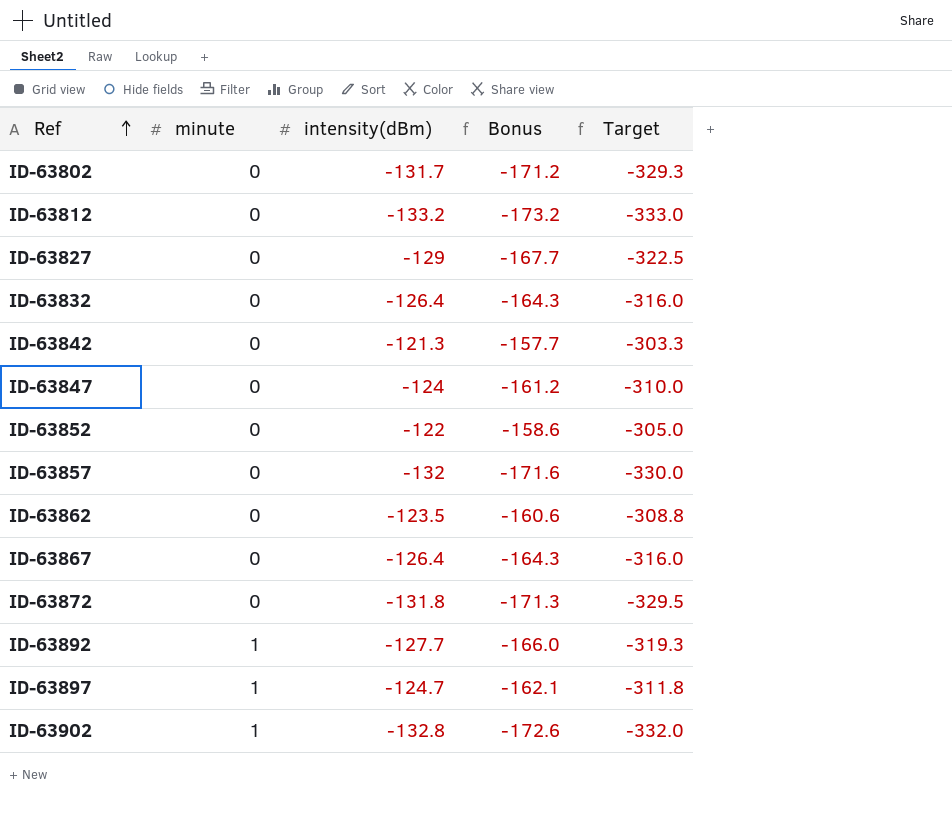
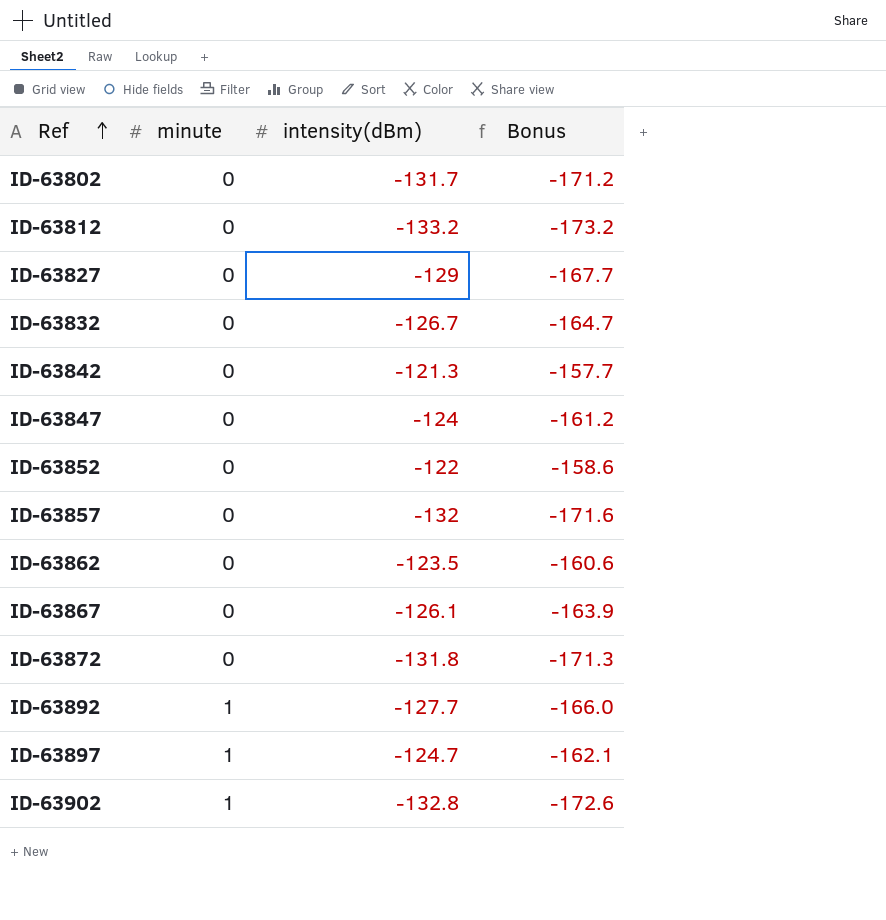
column Target | formula: [intensity(dBm)] * 2.5 -> none
ID-63832 | intensity(dBm): -126.4 -> -126.7
ID-63832 | Bonus: -164.3 -> -164.7
ID-63867 | intensity(dBm): -126.4 -> -126.1
ID-63867 | Bonus: -164.3 -> -163.9

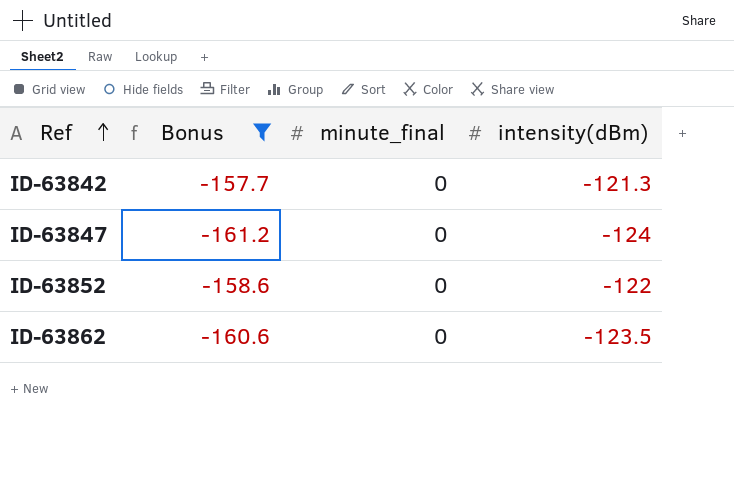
filter: none -> Bonus >= -161.2
column Bonus | position: 4 -> 2
column name: minute -> minute_final

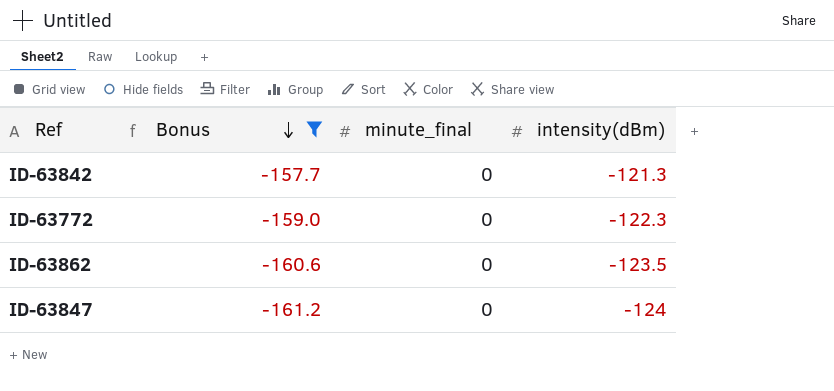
row order: Ref ascending -> Bonus descending
row ID-63852: -158.6 | 0 | -122 -> none
row ID-63772: none -> -159.0 | 0 | -122.3

